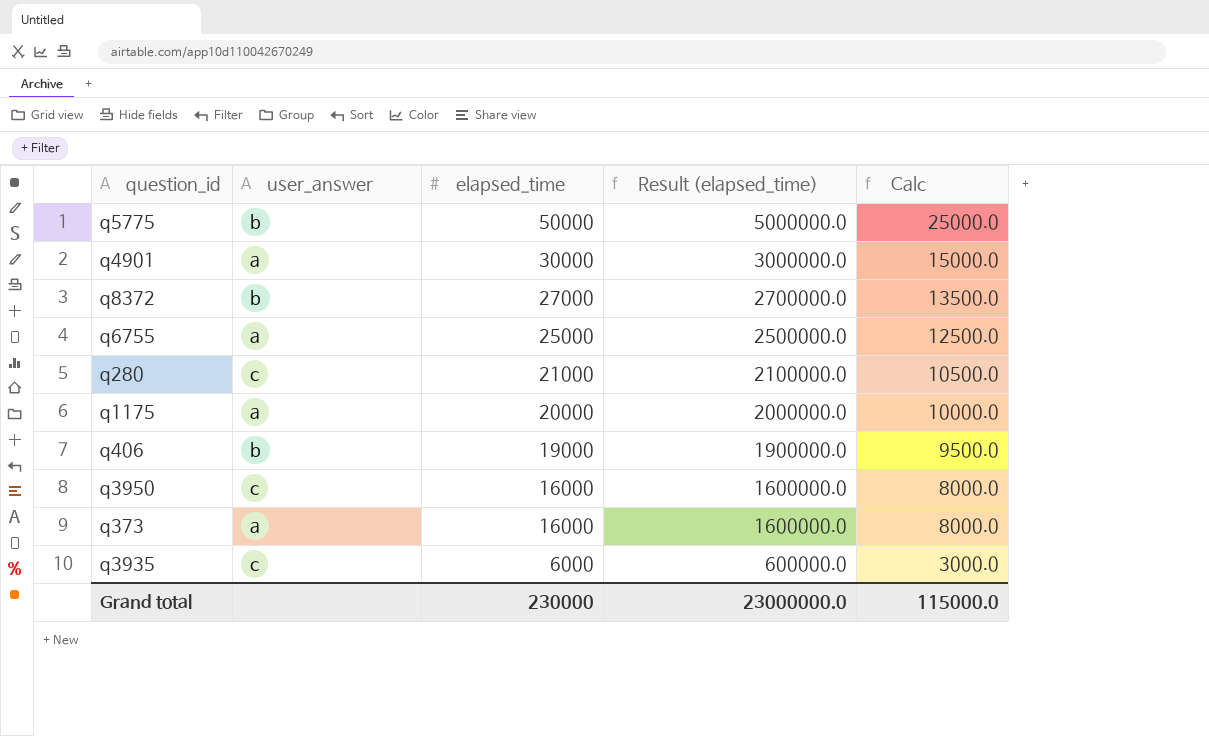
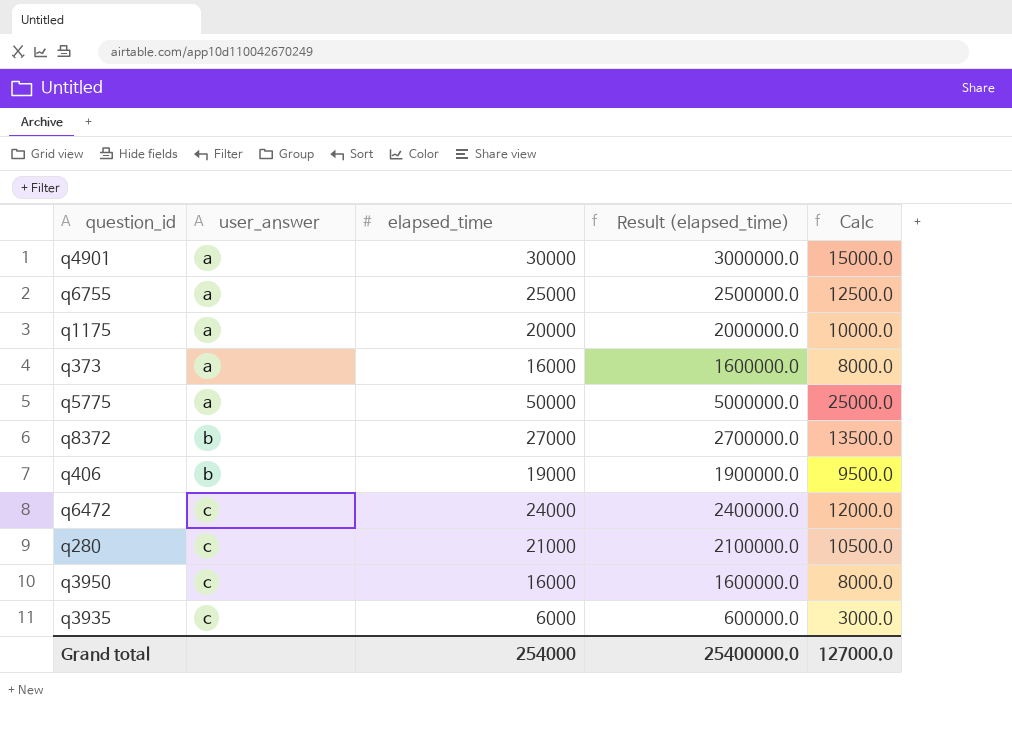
row order: elapsed_time descending -> user_answer ascending
q5775 | user_answer: b -> a
row q6472: none -> c | 24000 | 2400000.0 | 12000.0
Grand total | elapsed_time: 230000 -> 254000
Grand total | Result (elapsed_time): 23000000.0 -> 25400000.0
Grand total | Calc: 115000.0 -> 127000.0

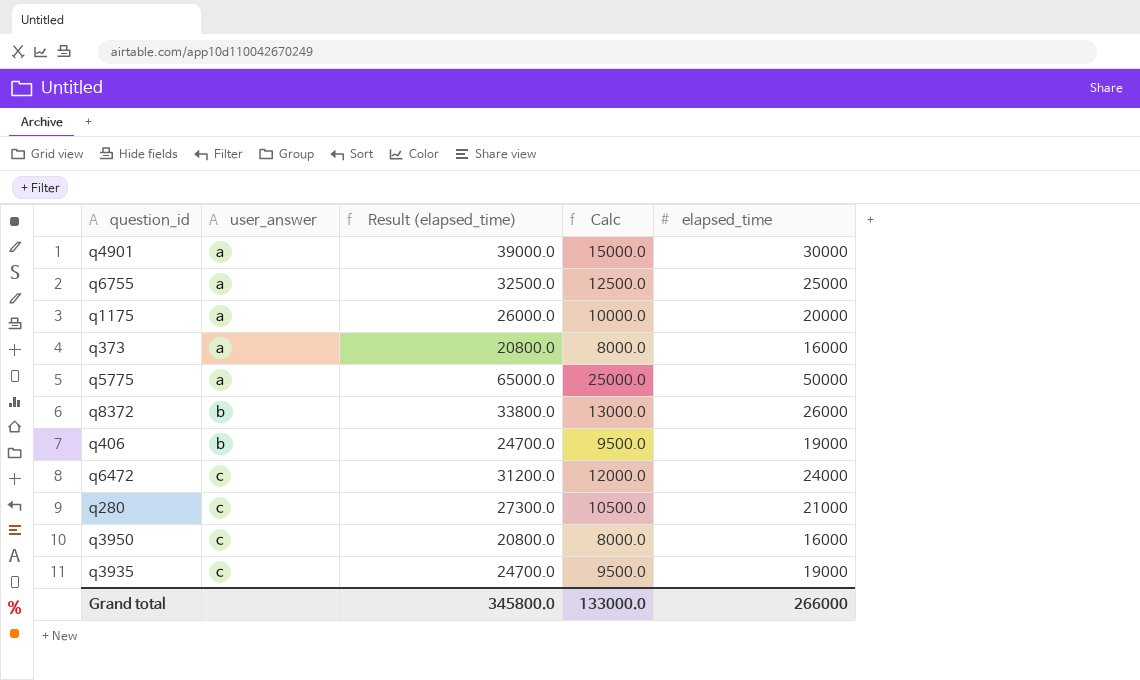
column Result (elapsed_time) | formula: [elapsed_time] * 100 -> [elapsed_time] * 1.3
column elapsed_time | position: 3 -> 5
q8372 | Calc: 13500.0 -> 13000.0
q8372 | elapsed_time: 27000 -> 26000
q3935 | Calc: 3000.0 -> 9500.0
q3935 | elapsed_time: 6000 -> 19000
Grand total | Result (elapsed_time): 25400000.0 -> 345800.0
Grand total | Calc: 127000.0 -> 133000.0
Grand total | elapsed_time: 254000 -> 266000

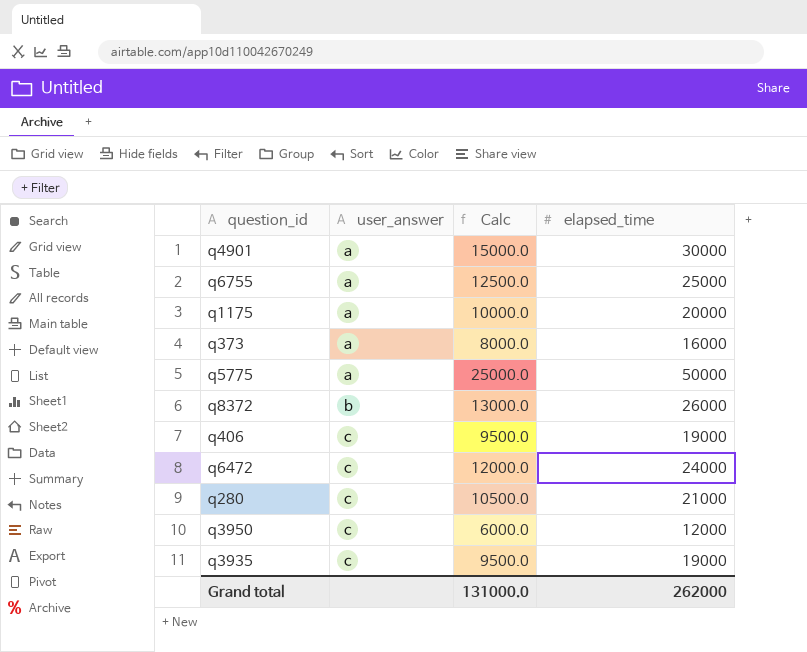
column Result (elapsed_time) | formula: [elapsed_time] * 1.3 -> none
q406 | user_answer: b -> c
q3950 | Calc: 8000.0 -> 6000.0
q3950 | elapsed_time: 16000 -> 12000
Grand total | Calc: 133000.0 -> 131000.0
Grand total | elapsed_time: 266000 -> 262000

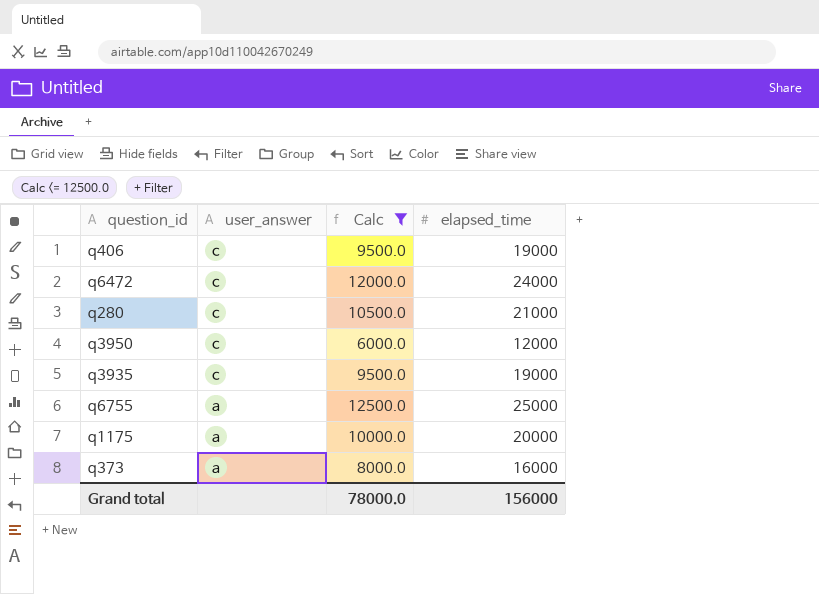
filter: none -> Calc <= 12500.0
row order: user_answer ascending -> user_answer descending
Grand total | Calc: 131000.0 -> 78000.0
Grand total | elapsed_time: 262000 -> 156000

